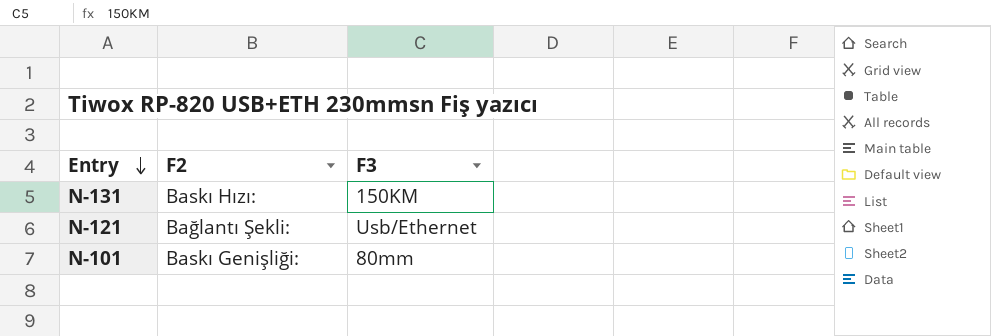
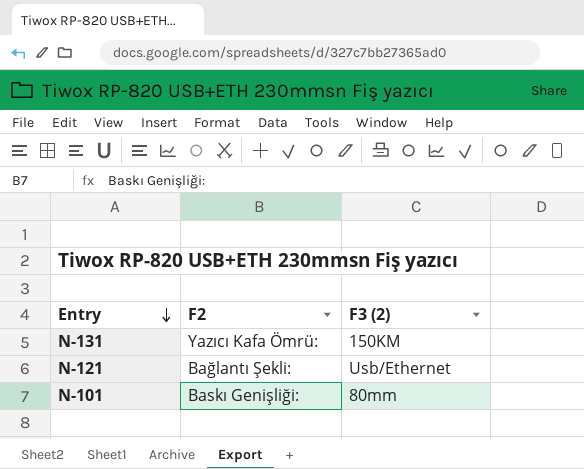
column name: F3 -> F3 (2)
N-131 | F2: Baskı Hızı: -> Yazıcı Kafa Ömrü:

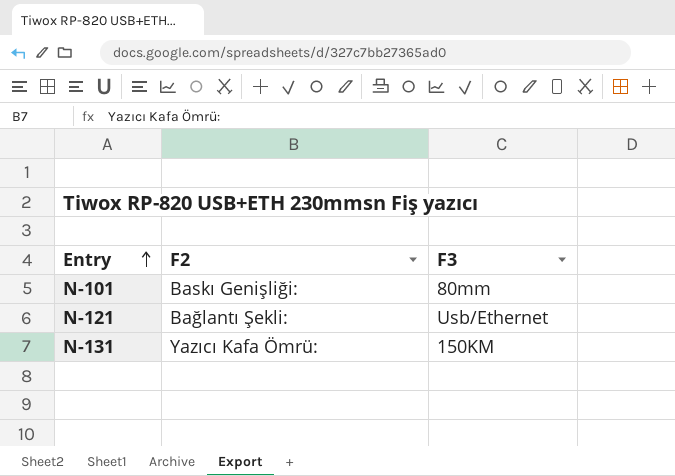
row order: Entry descending -> Entry ascending
column name: F3 (2) -> F3

